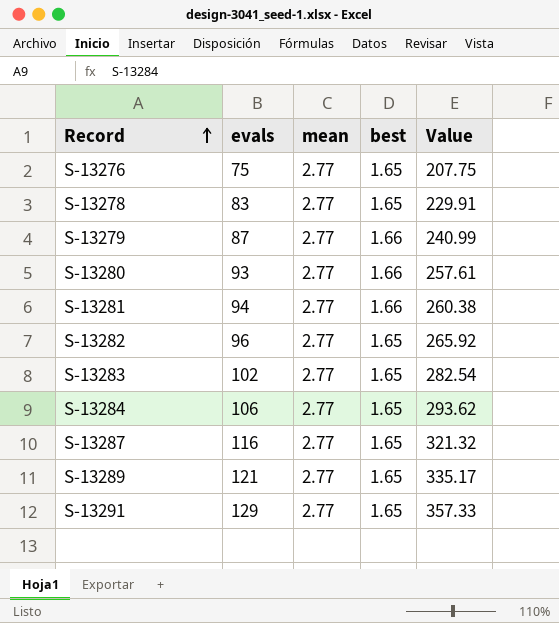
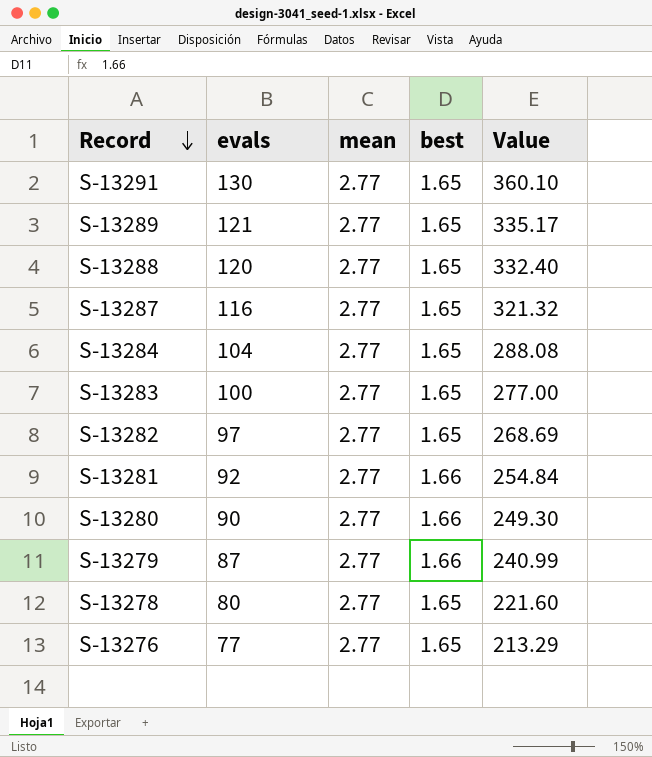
row order: Record ascending -> Record descending
S-13291 | evals: 129 -> 130
S-13291 | Value: 357.33 -> 360.10
row S-13288: none -> 120 | 2.77 | 1.65 | 332.40
S-13284 | evals: 106 -> 104
S-13284 | Value: 293.62 -> 288.08
S-13283 | evals: 102 -> 100
S-13283 | Value: 282.54 -> 277.00
S-13282 | evals: 96 -> 97
S-13282 | Value: 265.92 -> 268.69
S-13281 | evals: 94 -> 92
S-13281 | Value: 260.38 -> 254.84
S-13280 | evals: 93 -> 90
S-13280 | Value: 257.61 -> 249.30
S-13278 | evals: 83 -> 80
S-13278 | Value: 229.91 -> 221.60
S-13276 | evals: 75 -> 77
S-13276 | Value: 207.75 -> 213.29

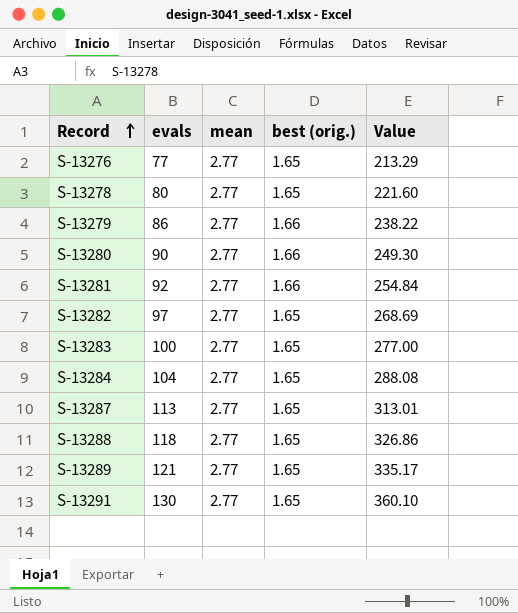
row order: Record descending -> Record ascending
column name: best -> best (orig.)
S-13279 | evals: 87 -> 86
S-13279 | Value: 240.99 -> 238.22
S-13287 | evals: 116 -> 113
S-13287 | Value: 321.32 -> 313.01
S-13288 | evals: 120 -> 118
S-13288 | Value: 332.40 -> 326.86

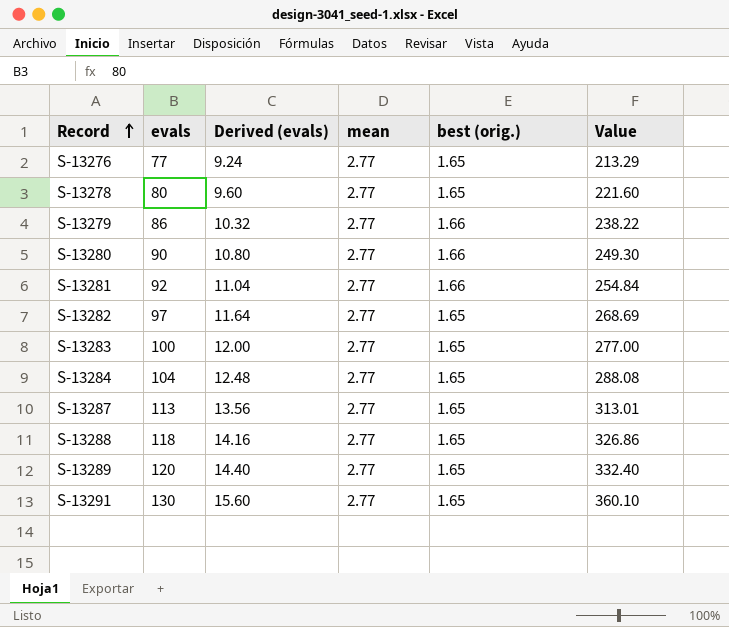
column Derived (evals) | formula: none -> [evals] * 0.12
S-13289 | evals: 121 -> 120
S-13289 | Value: 335.17 -> 332.40

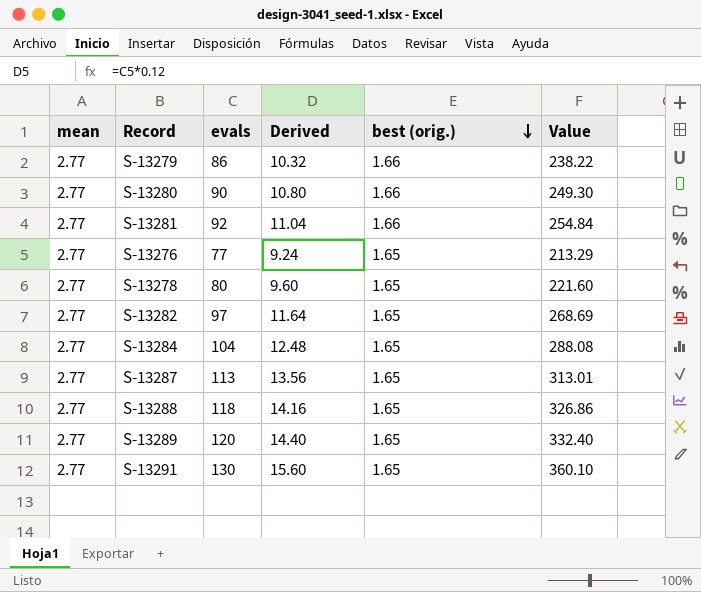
row order: Record ascending -> best (orig.) descending
column mean | position: 4 -> 1
column name: Derived (evals) -> Derived
row S-13283: 100 | 12.00 | 2.77 | 1.65 | 277.00 -> none

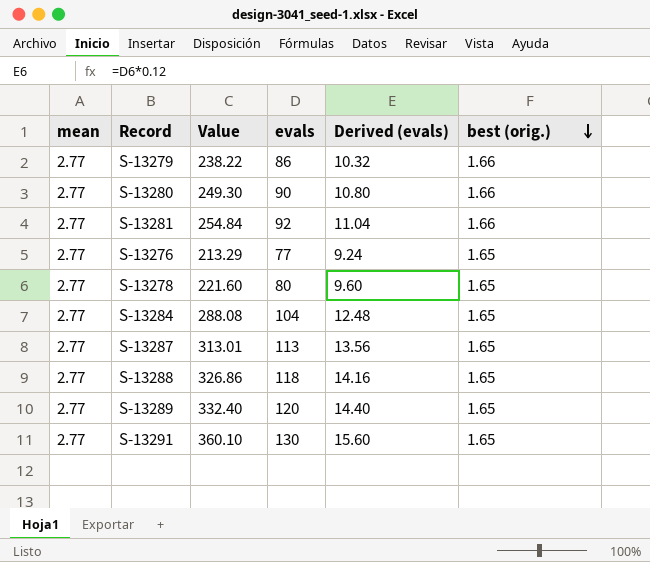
column Value | position: 6 -> 3
column name: Derived -> Derived (evals)
row S-13282: 2.77 | 97 | 11.64 | 1.65 | 268.69 -> none

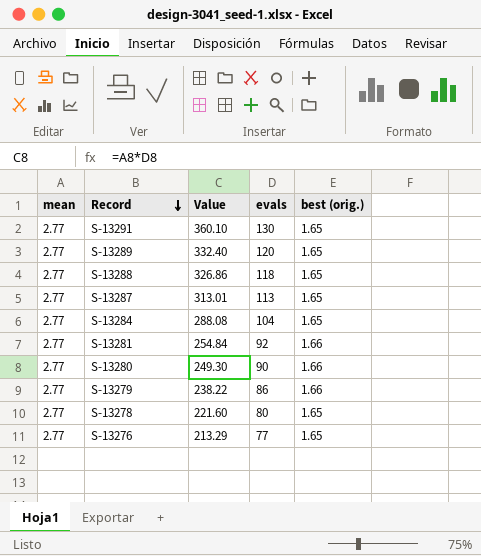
row order: best (orig.) descending -> Record descending
column Derived (evals) | formula: [evals] * 0.12 -> none

